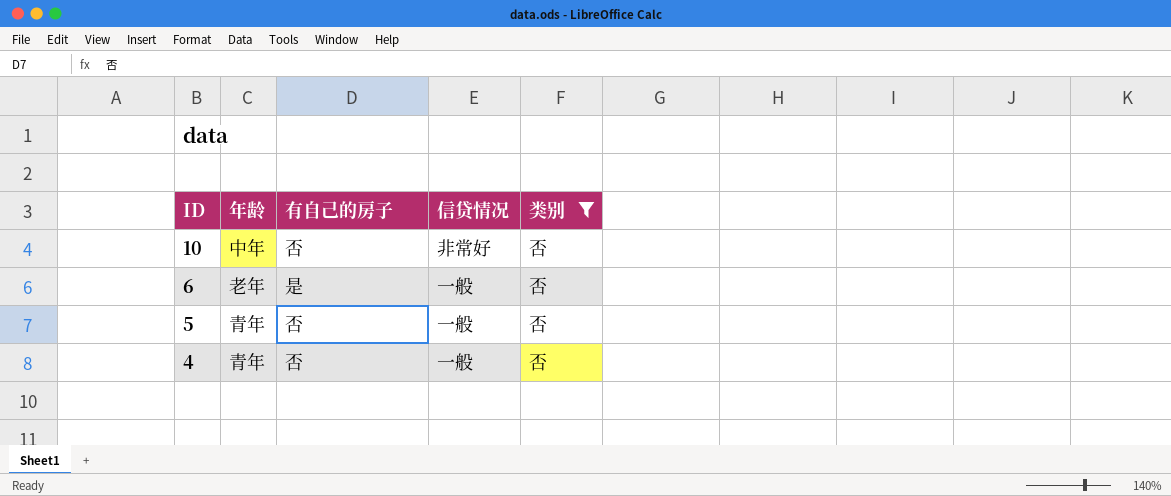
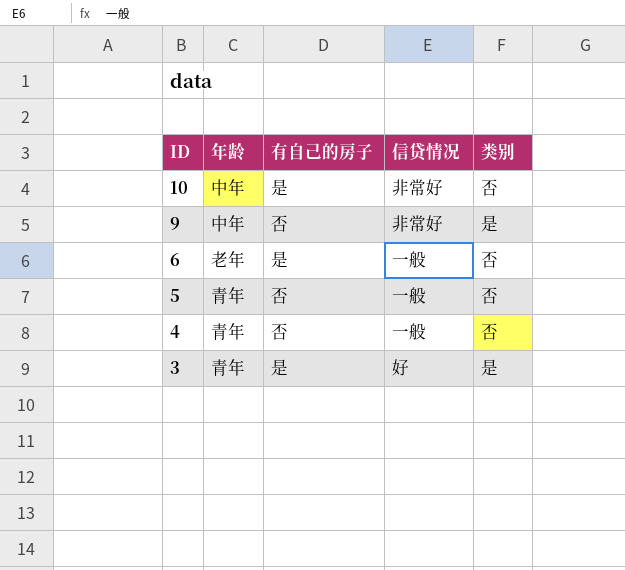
filter: 类别 = 否 -> none
10 | 有自己的房子: 否 -> 是

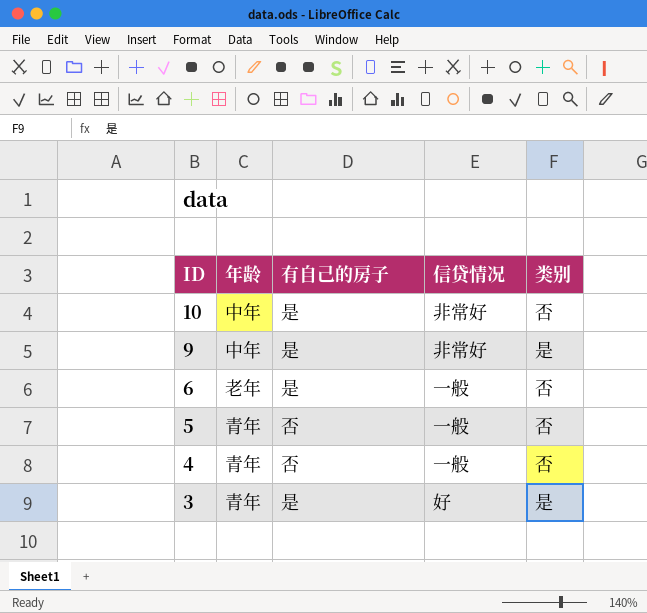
9 | 有自己的房子: 否 -> 是

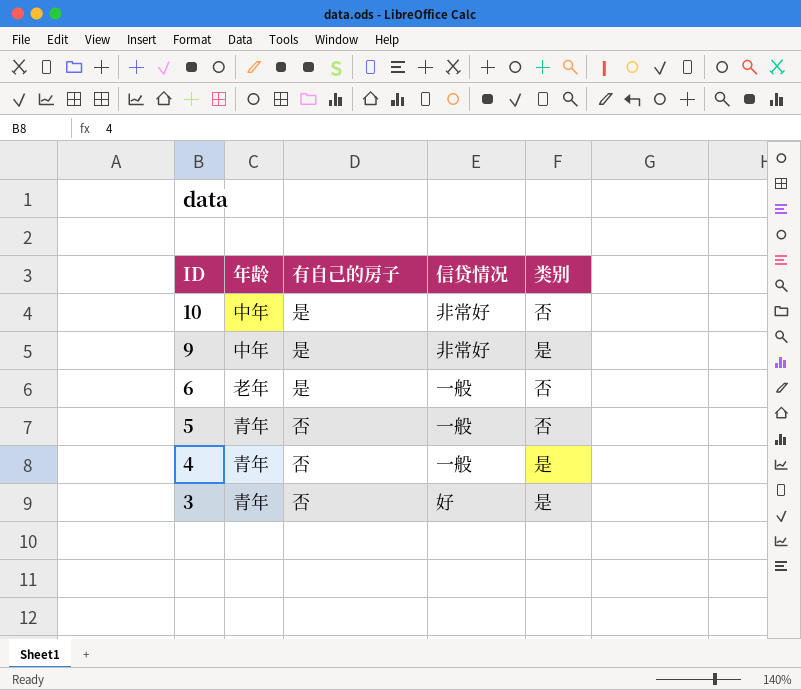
4 | 类别: 否 -> 是
3 | 有自己的房子: 是 -> 否

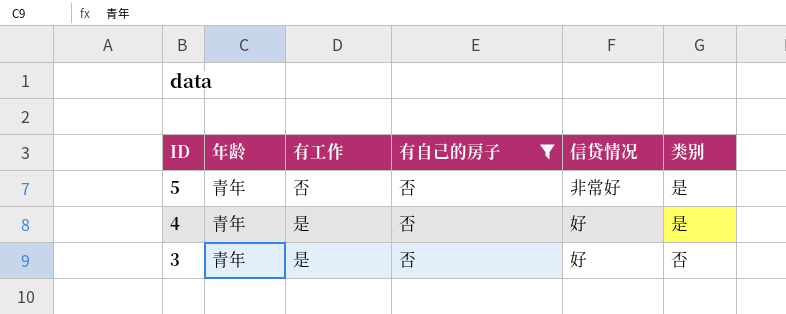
filter: none -> 有自己的房子 = 否
column 有工作 | position: none -> 3
5 | 信贷情况: 一般 -> 非常好
5 | 类别: 否 -> 是
4 | 信贷情况: 一般 -> 好
3 | 类别: 是 -> 否

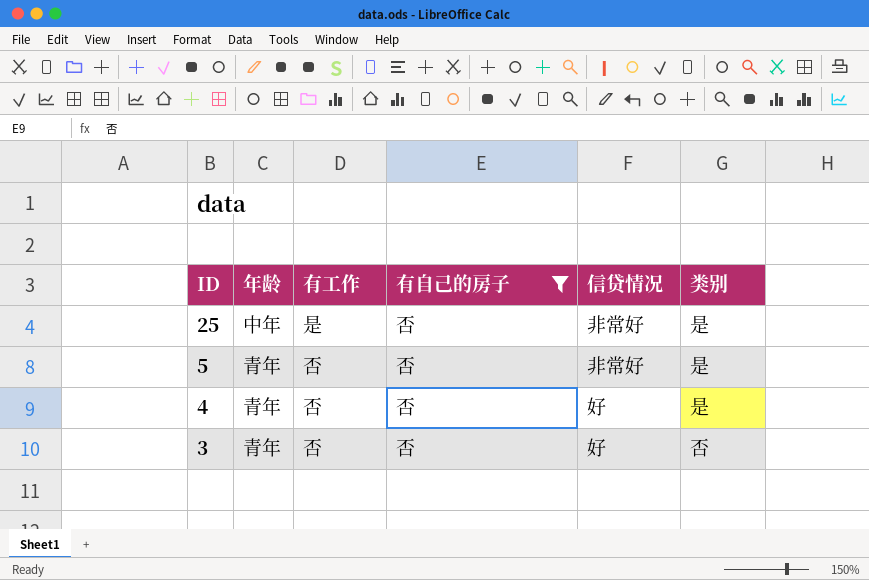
row 25: none -> 中年 | 是 | 否 | 非常好 | 是
4 | 有工作: 是 -> 否
3 | 有工作: 是 -> 否

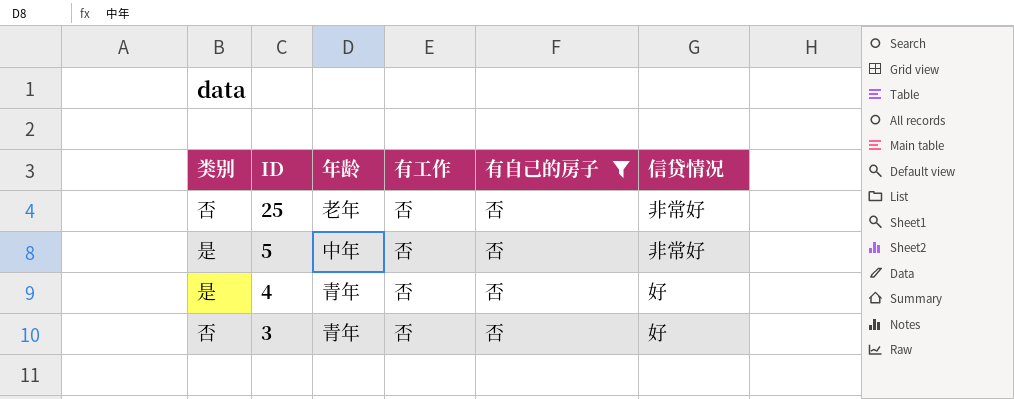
column 类别 | position: 6 -> 1
25 | 类别: 是 -> 否
25 | 年龄: 中年 -> 老年
25 | 有工作: 是 -> 否
5 | 年龄: 青年 -> 中年

